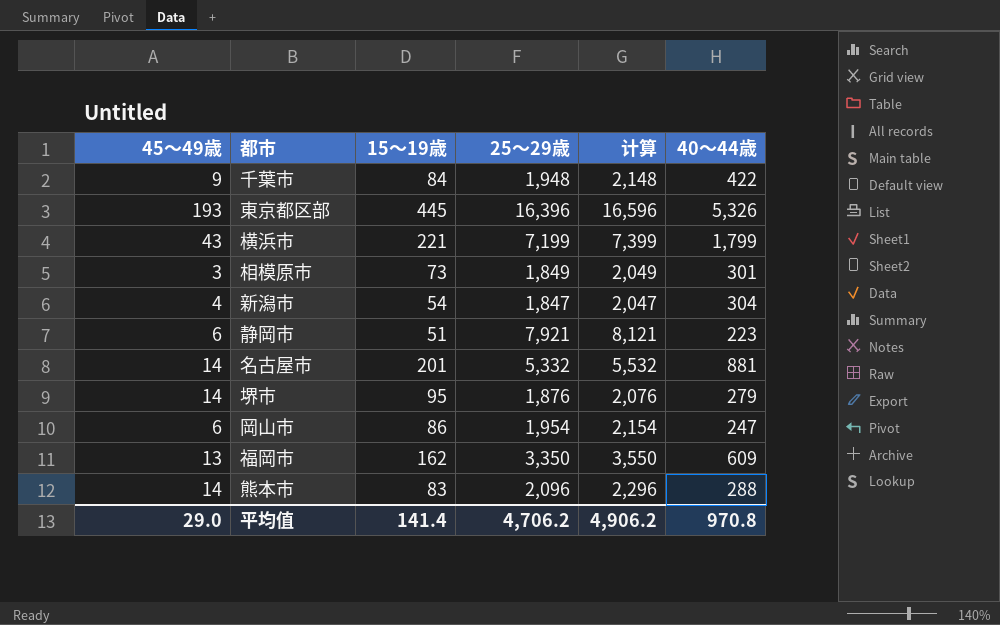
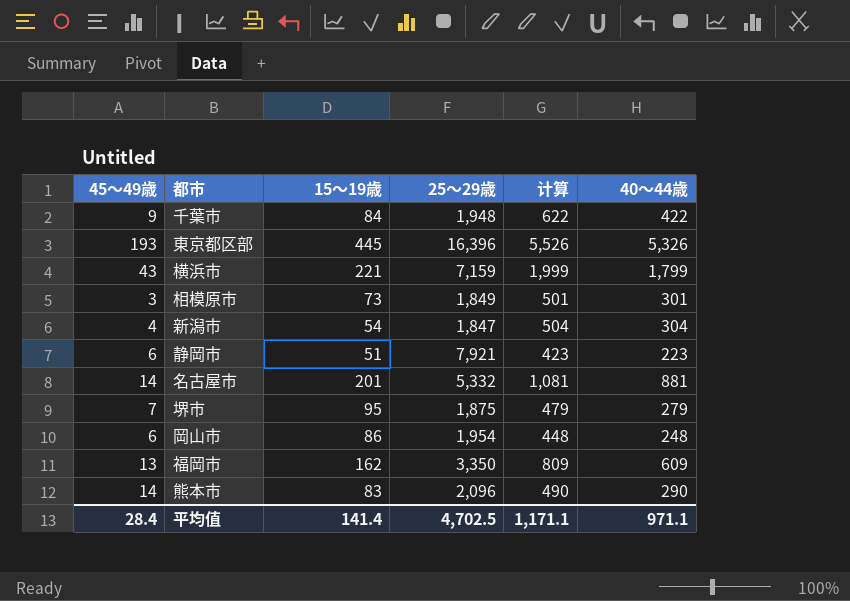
column 计算 | formula: [25～29歳] + 200 -> [40～44歳] + 200
横浜市 | 25～29歳: 7,199 -> 7,159
堺市 | 45～49歳: 14 -> 7
堺市 | 25～29歳: 1,876 -> 1,875
岡山市 | 40～44歳: 247 -> 248
熊本市 | 40～44歳: 288 -> 290
平均值 | 45～49歳: 29.0 -> 28.4
平均值 | 25～29歳: 4,706.2 -> 4,702.5
平均值 | 计算: 4,906.2 -> 1,171.1
平均值 | 40～44歳: 970.8 -> 971.1

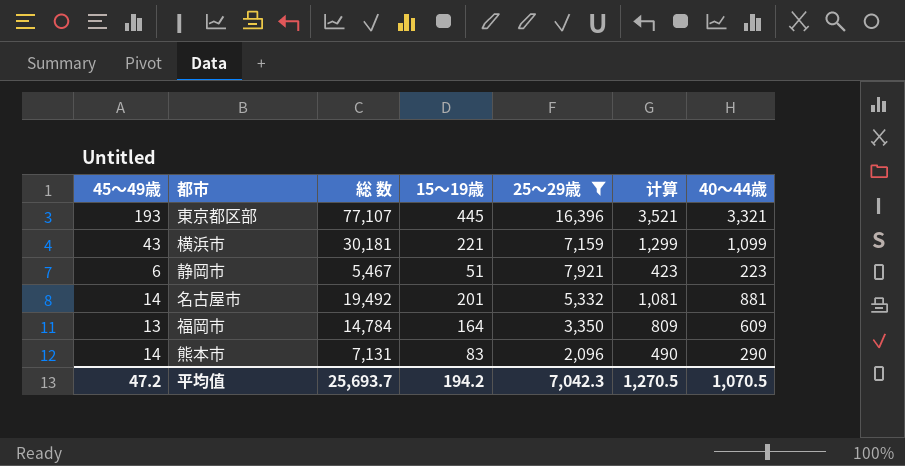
filter: none -> 25～29歳 >= 2,096
column 総 数 | position: none -> 3
東京都区部 | 计算: 5,526 -> 3,521
東京都区部 | 40～44歳: 5,326 -> 3,321
横浜市 | 计算: 1,999 -> 1,299
横浜市 | 40～44歳: 1,799 -> 1,099
福岡市 | 15～19歳: 162 -> 164
平均值 | 45～49歳: 28.4 -> 47.2
平均值 | 15～19歳: 141.4 -> 194.2
平均值 | 25～29歳: 4,702.5 -> 7,042.3
平均值 | 计算: 1,171.1 -> 1,270.5
平均值 | 40～44歳: 971.1 -> 1,070.5

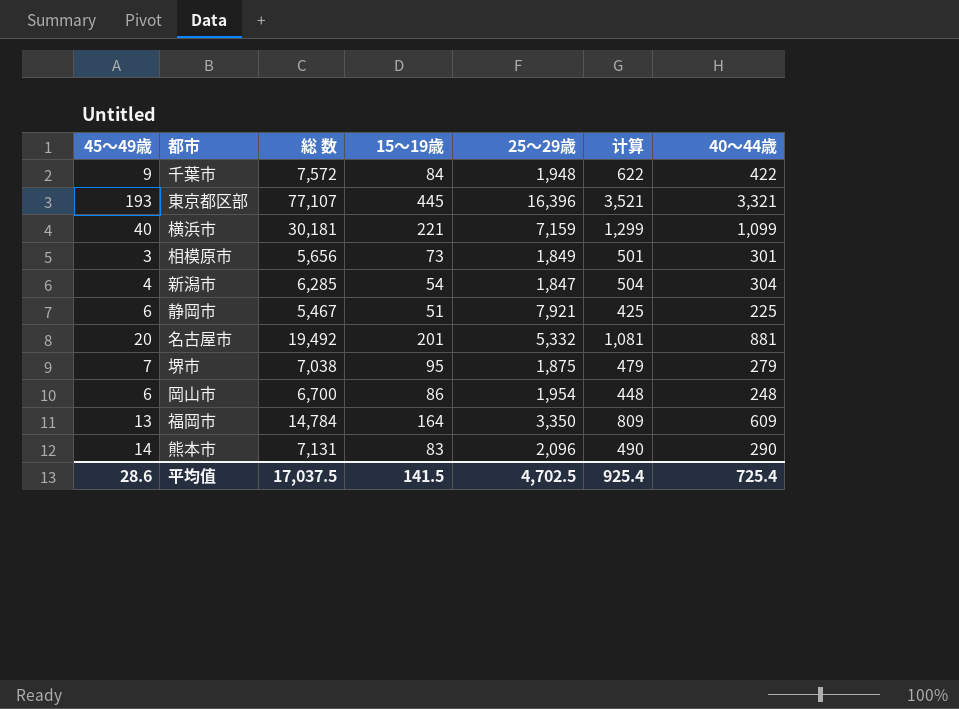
filter: 25～29歳 >= 2,096 -> none
横浜市 | 45～49歳: 43 -> 40
静岡市 | 计算: 423 -> 425
静岡市 | 40～44歳: 223 -> 225
名古屋市 | 45～49歳: 14 -> 20
平均值 | 45～49歳: 47.2 -> 28.6
平均值 | 総 数: 25,693.7 -> 17,037.5
平均值 | 15～19歳: 194.2 -> 141.5
平均值 | 25～29歳: 7,042.3 -> 4,702.5
平均值 | 计算: 1,270.5 -> 925.4
平均值 | 40～44歳: 1,070.5 -> 725.4

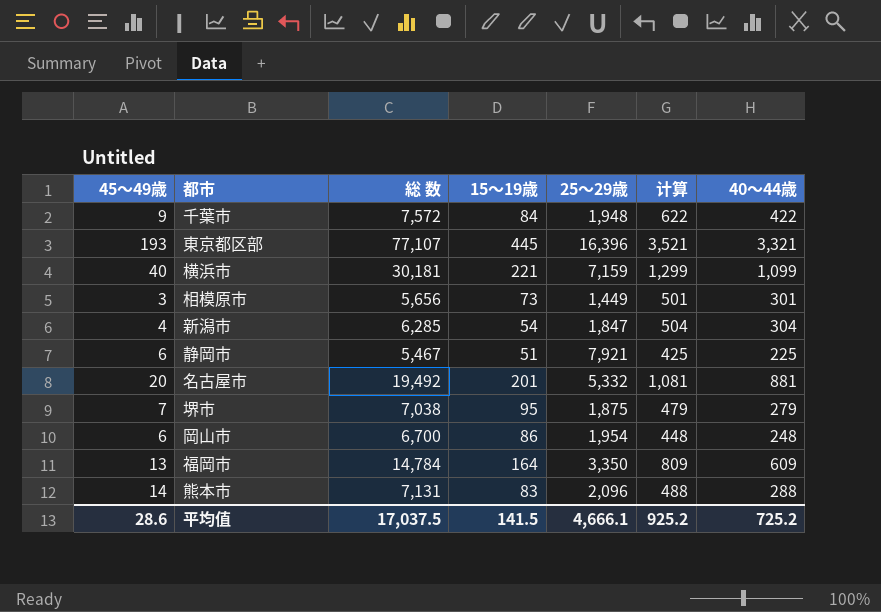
相模原市 | 25～29歳: 1,849 -> 1,449
熊本市 | 计算: 490 -> 488
熊本市 | 40～44歳: 290 -> 288
平均值 | 25～29歳: 4,702.5 -> 4,666.1
平均值 | 计算: 925.4 -> 925.2
平均值 | 40～44歳: 725.4 -> 725.2

